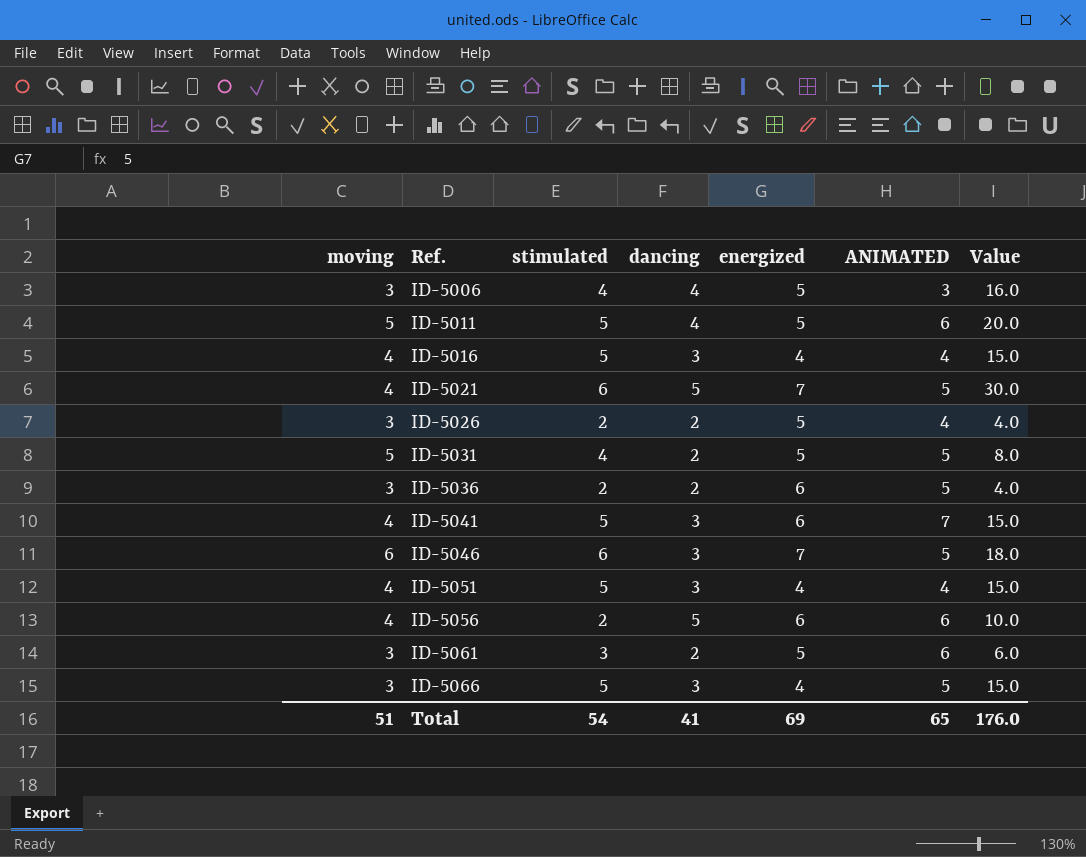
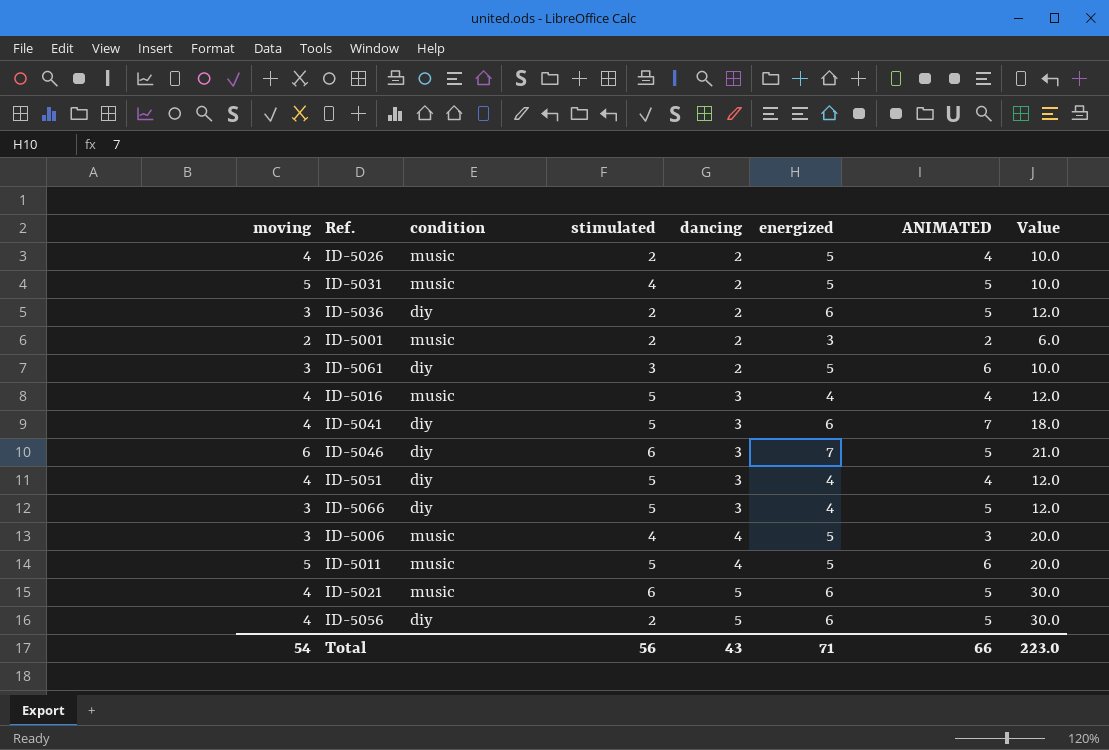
row order: Ref. ascending -> dancing ascending
column condition | position: none -> 3
column Value | formula: [stimulated] * [dancing] -> [dancing] * [energized]
ID-5026 | moving: 3 -> 4
row ID-5001: none -> 2 | music | 2 | 2 | 3 | 2 | 6.0
ID-5021 | energized: 7 -> 6
ID-5056 | ANIMATED: 6 -> 5
Total | moving: 51 -> 54
Total | stimulated: 54 -> 56
Total | dancing: 41 -> 43
Total | energized: 69 -> 71
Total | ANIMATED: 65 -> 66
Total | Value: 176.0 -> 223.0

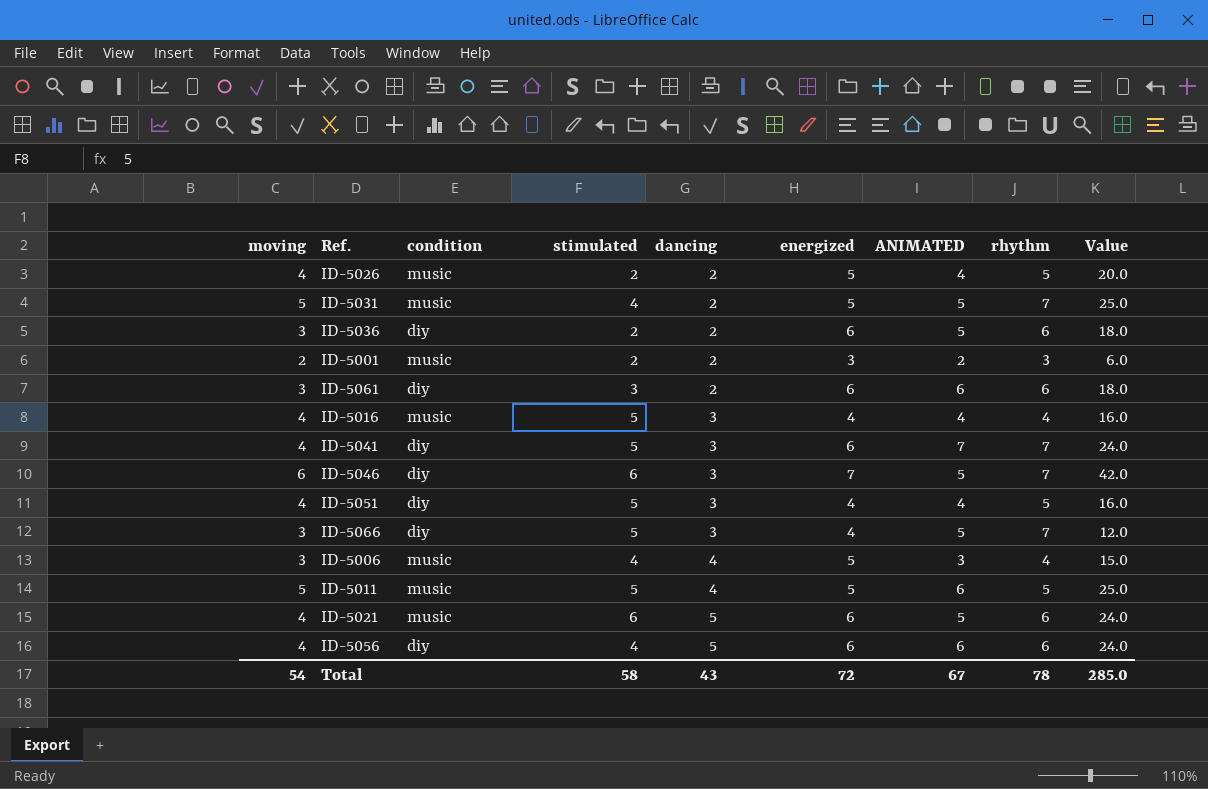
column rhythm | position: none -> 8
column Value | formula: [dancing] * [energized] -> [moving] * [energized]
ID-5061 | energized: 5 -> 6
ID-5056 | stimulated: 2 -> 4
ID-5056 | ANIMATED: 5 -> 6
Total | stimulated: 56 -> 58
Total | energized: 71 -> 72
Total | ANIMATED: 66 -> 67
Total | Value: 223.0 -> 285.0

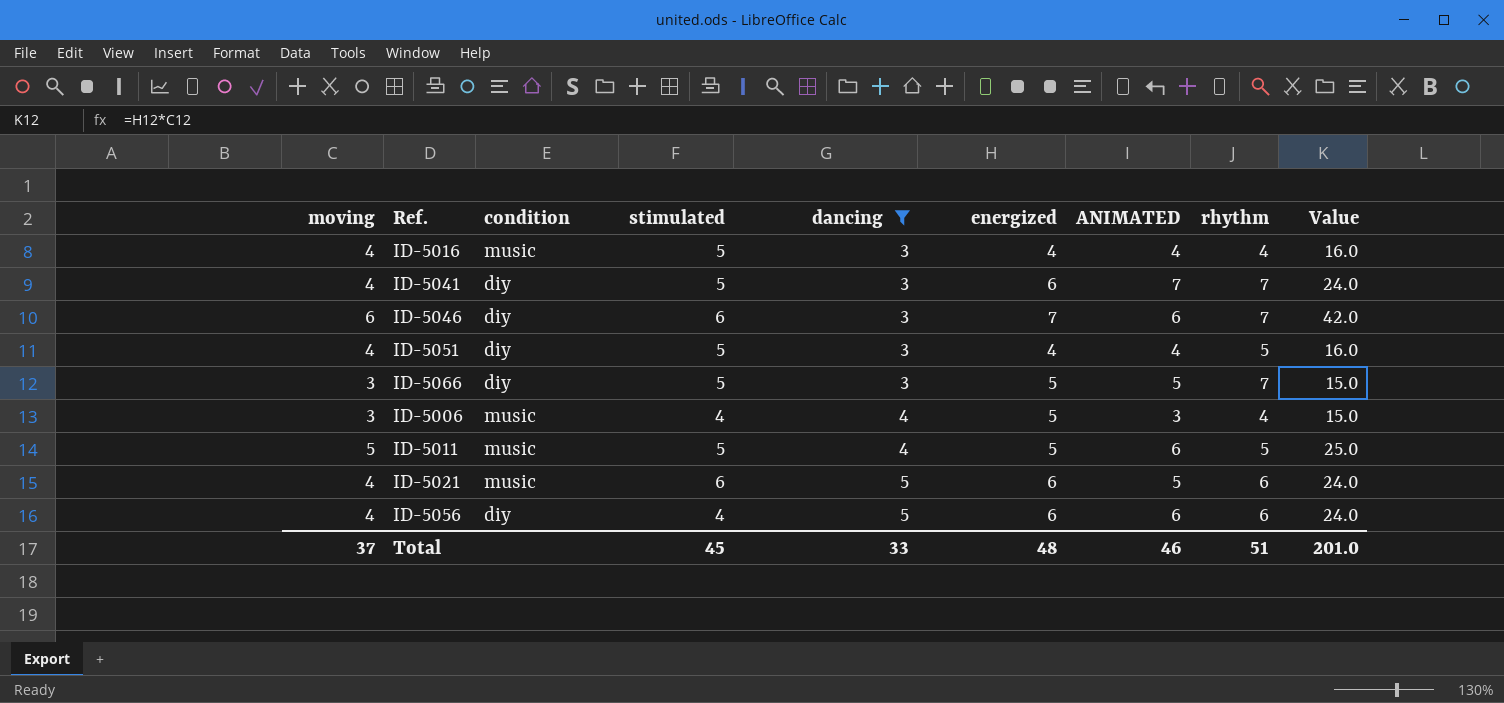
filter: none -> dancing != 2
ID-5046 | ANIMATED: 5 -> 6
ID-5066 | energized: 4 -> 5
ID-5066 | Value: 12.0 -> 15.0
Total | moving: 54 -> 37
Total | stimulated: 58 -> 45
Total | dancing: 43 -> 33
Total | energized: 72 -> 48
Total | ANIMATED: 67 -> 46
Total | rhythm: 78 -> 51
Total | Value: 285.0 -> 201.0

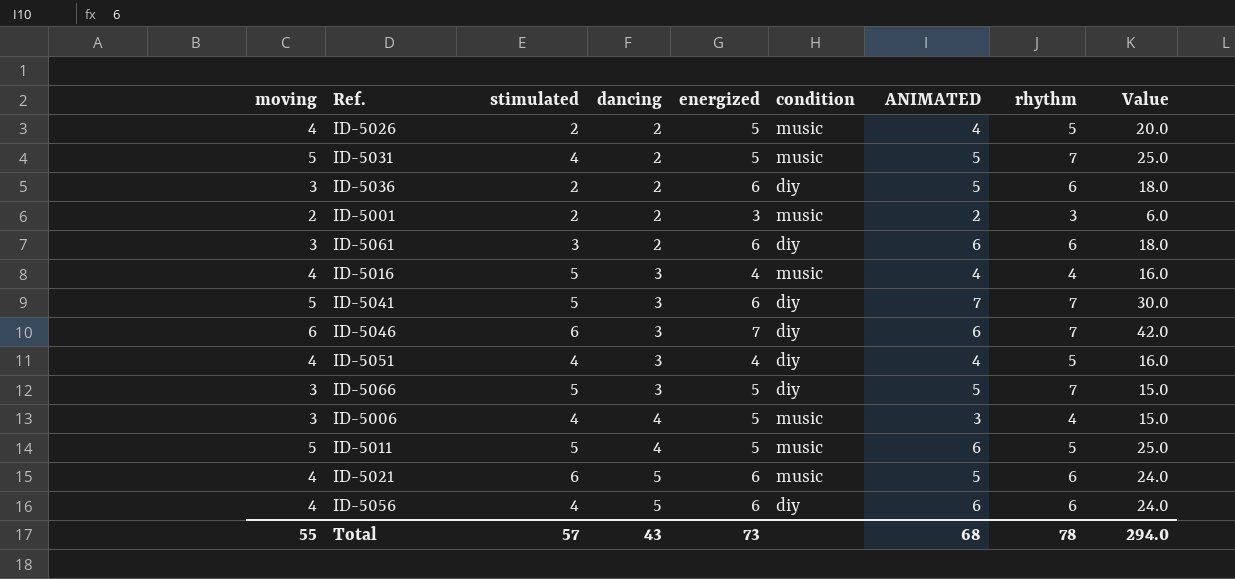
filter: dancing != 2 -> none
column condition | position: 3 -> 6
ID-5041 | moving: 4 -> 5
ID-5041 | Value: 24.0 -> 30.0
ID-5051 | stimulated: 5 -> 4
Total | moving: 37 -> 55
Total | stimulated: 45 -> 57
Total | dancing: 33 -> 43
Total | energized: 48 -> 73
Total | ANIMATED: 46 -> 68
Total | rhythm: 51 -> 78
Total | Value: 201.0 -> 294.0

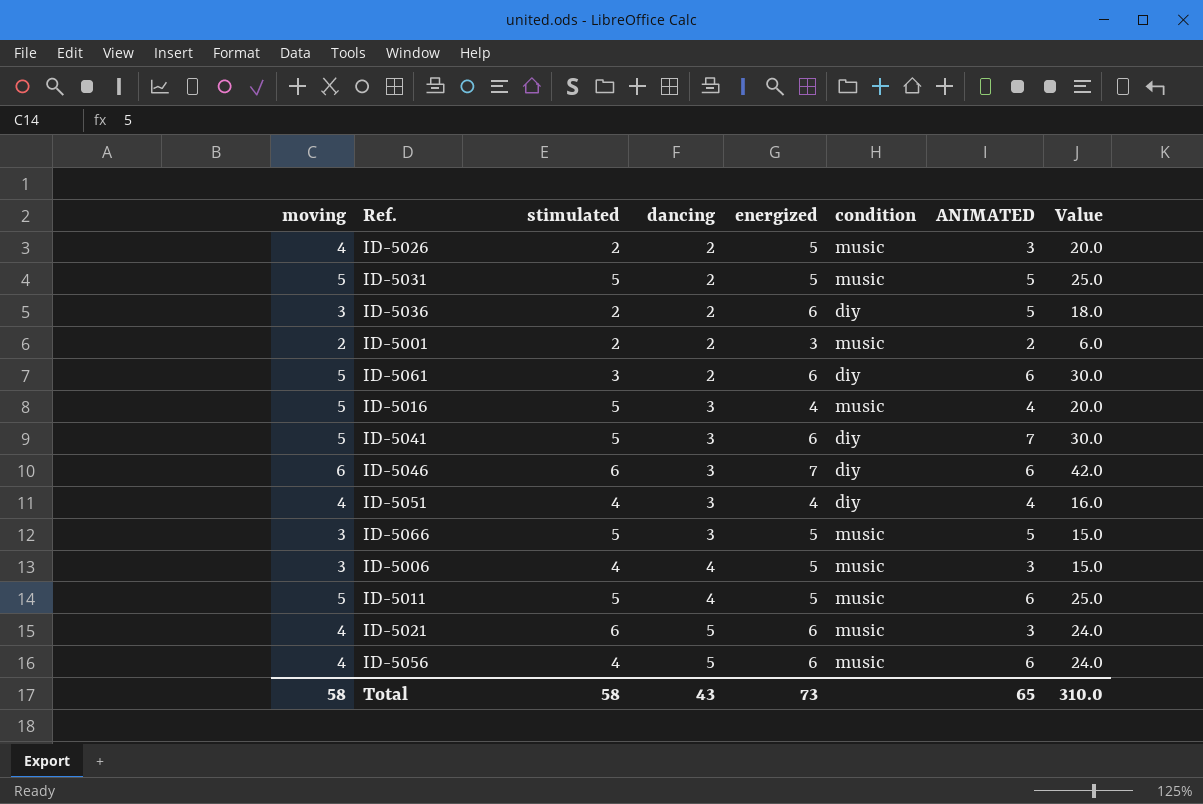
column rhythm | position: 8 -> none
ID-5026 | ANIMATED: 4 -> 3
ID-5031 | stimulated: 4 -> 5
ID-5061 | moving: 3 -> 5
ID-5061 | Value: 18.0 -> 30.0
ID-5016 | moving: 4 -> 5
ID-5016 | Value: 16.0 -> 20.0
ID-5066 | condition: diy -> music
ID-5021 | ANIMATED: 5 -> 3
ID-5056 | condition: diy -> music
Total | moving: 55 -> 58
Total | stimulated: 57 -> 58
Total | ANIMATED: 68 -> 65
Total | Value: 294.0 -> 310.0

